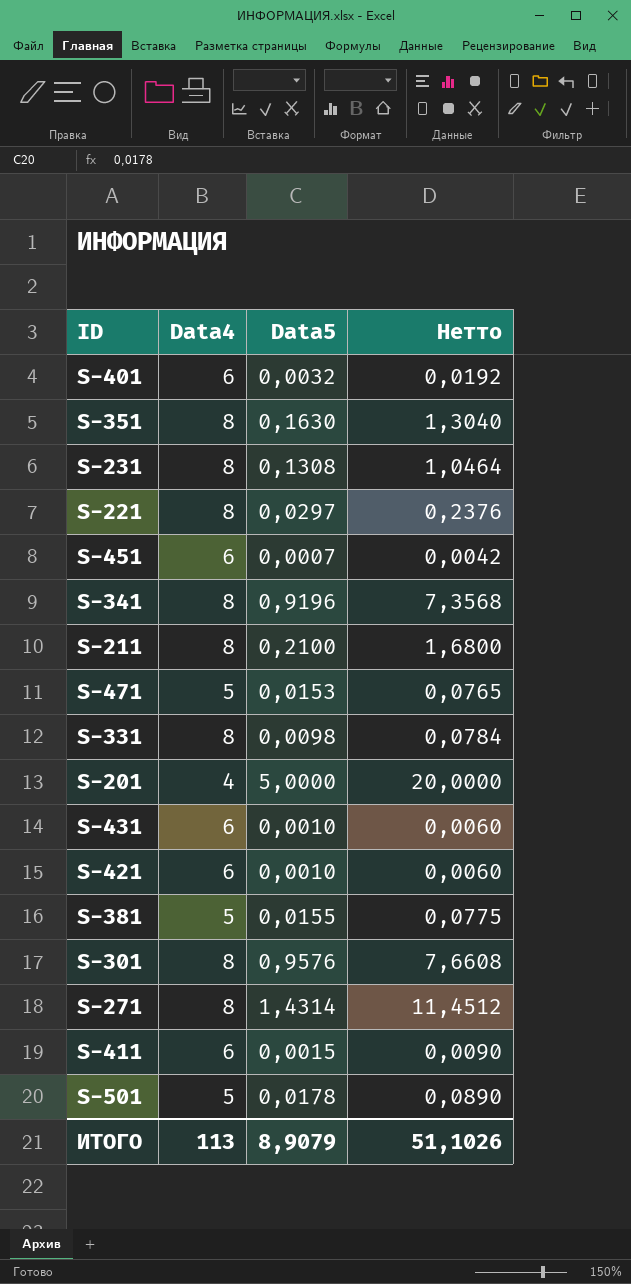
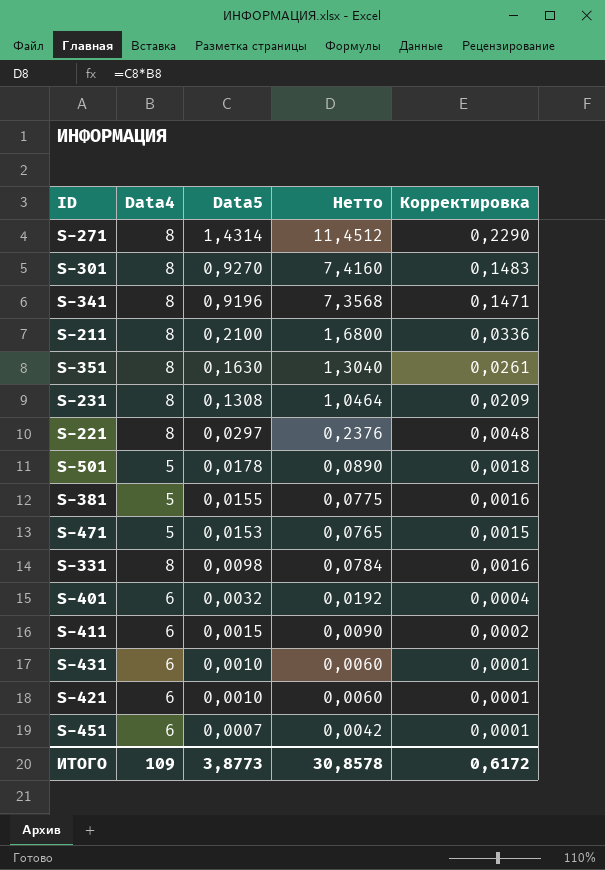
row order: none -> Data5 descending
column Корректировка | formula: none -> [Нетто] * 0,02
row S-201: 4 | 5,0000 | 20,0000 -> none
S-301 | Data5: 0,9576 -> 0,9270
S-301 | Нетто: 7,6608 -> 7,4160
ИТОГО | Data4: 113 -> 109
ИТОГО | Data5: 8,9079 -> 3,8773
ИТОГО | Нетто: 51,1026 -> 30,8578

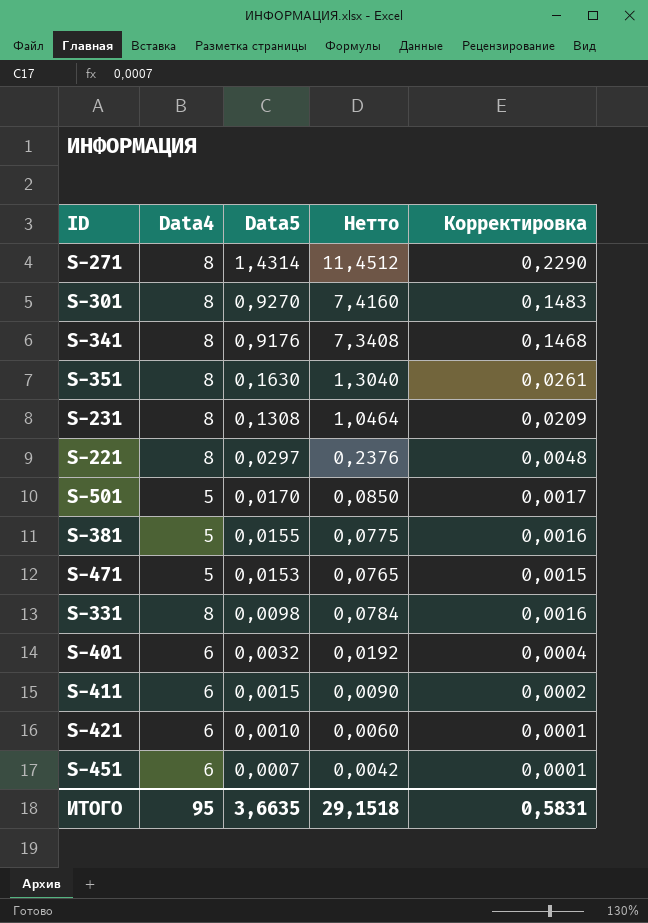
row S-211: 8 | 0,2100 | 1,6800 | 0,0336 -> none
row S-431: 6 | 0,0010 | 0,0060 | 0,0001 -> none
S-341 | Data5: 0,9196 -> 0,9176
S-341 | Нетто: 7,3568 -> 7,3408
S-341 | Корректировка: 0,1471 -> 0,1468
S-501 | Data5: 0,0178 -> 0,0170
S-501 | Нетто: 0,0890 -> 0,0850
S-501 | Корректировка: 0,0018 -> 0,0017
ИТОГО | Data4: 109 -> 95
ИТОГО | Data5: 3,8773 -> 3,6635
ИТОГО | Нетто: 30,8578 -> 29,1518
ИТОГО | Корректировка: 0,6172 -> 0,5831

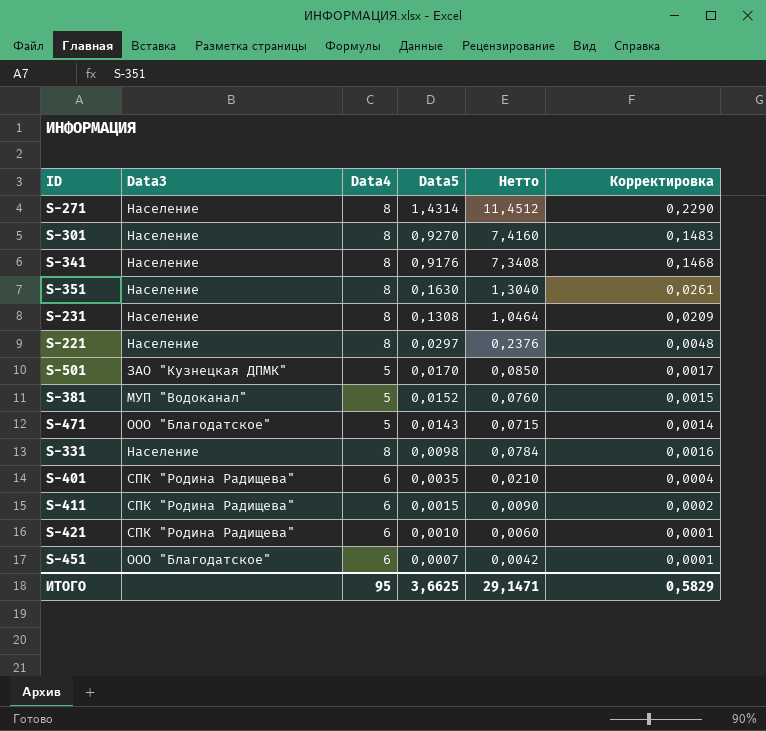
column Data3 | position: none -> 2
S-381 | Data5: 0,0155 -> 0,0152
S-381 | Нетто: 0,0775 -> 0,0760
S-381 | Корректировка: 0,0016 -> 0,0015
S-471 | Data5: 0,0153 -> 0,0143
S-471 | Нетто: 0,0765 -> 0,0715
S-471 | Корректировка: 0,0015 -> 0,0014
S-401 | Data5: 0,0032 -> 0,0035
S-401 | Нетто: 0,0192 -> 0,0210
ИТОГО | Data5: 3,6635 -> 3,6625
ИТОГО | Нетто: 29,1518 -> 29,1471
ИТОГО | Корректировка: 0,5831 -> 0,5829

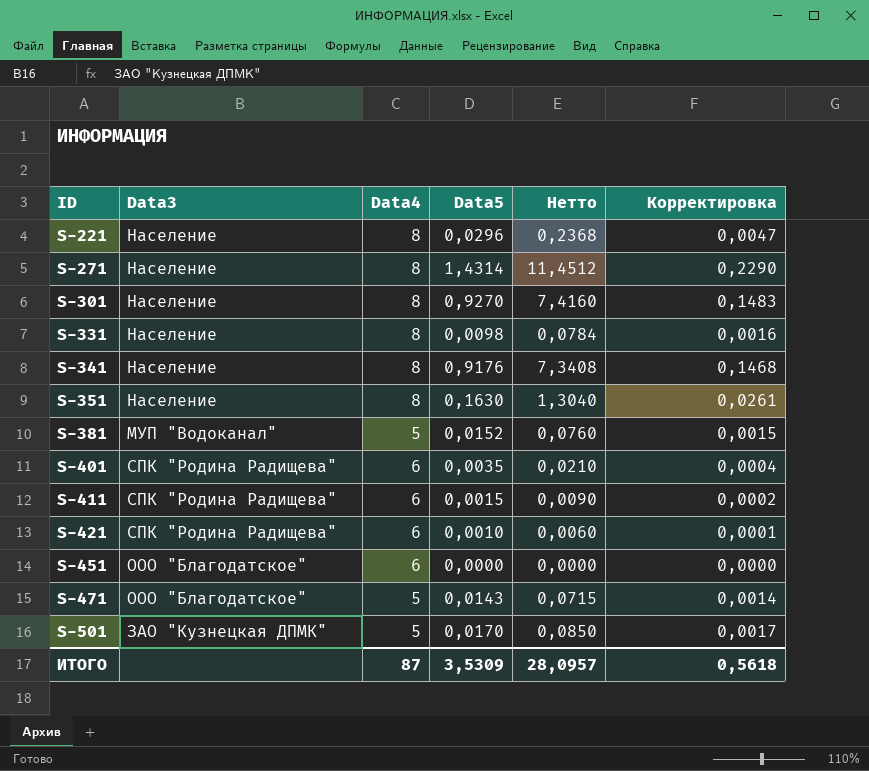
row order: Data5 descending -> ID ascending
row S-231: Население | 8 | 0,1308 | 1,0464 | 0,0209 -> none
S-221 | Data5: 0,0297 -> 0,0296
S-221 | Нетто: 0,2376 -> 0,2368
S-221 | Корректировка: 0,0048 -> 0,0047
S-451 | Data5: 0,0007 -> 0,0000
S-451 | Нетто: 0,0042 -> 0,0000
S-451 | Корректировка: 0,0001 -> 0,0000
ИТОГО | Data4: 95 -> 87
ИТОГО | Data5: 3,6625 -> 3,5309
ИТОГО | Нетто: 29,1471 -> 28,0957
ИТОГО | Корректировка: 0,5829 -> 0,5618

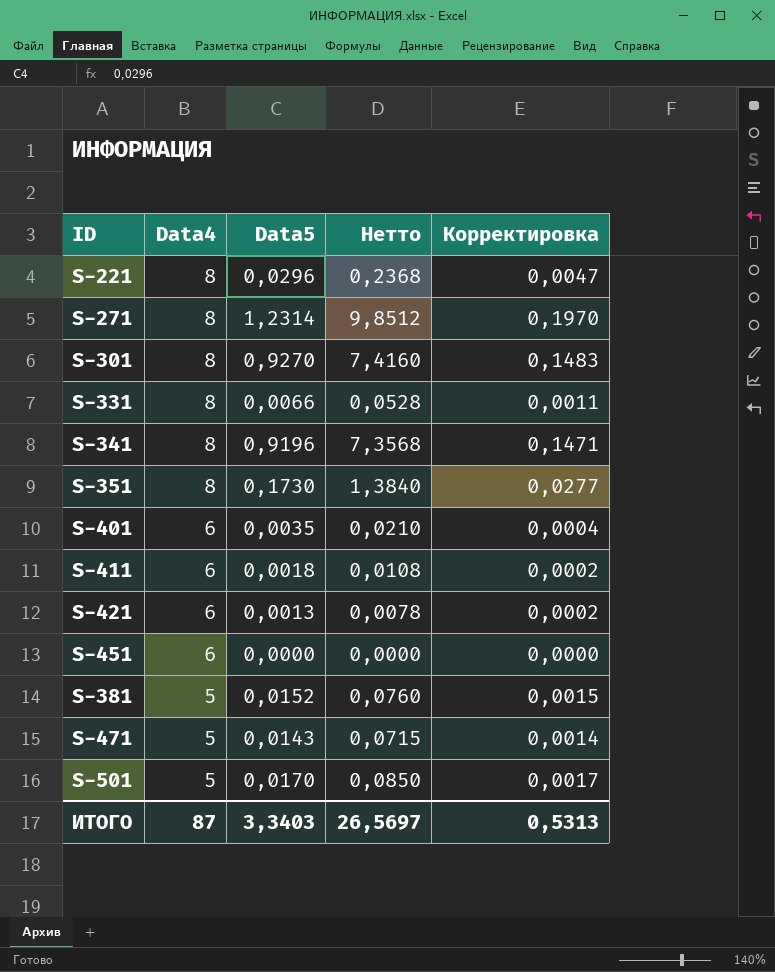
row order: ID ascending -> Data4 descending
column Data3 | position: 2 -> none
S-271 | Data5: 1,4314 -> 1,2314
S-271 | Нетто: 11,4512 -> 9,8512
S-271 | Корректировка: 0,2290 -> 0,1970
S-331 | Data5: 0,0098 -> 0,0066
S-331 | Нетто: 0,0784 -> 0,0528
S-331 | Корректировка: 0,0016 -> 0,0011
S-341 | Data5: 0,9176 -> 0,9196
S-341 | Нетто: 7,3408 -> 7,3568
S-341 | Корректировка: 0,1468 -> 0,1471
S-351 | Data5: 0,1630 -> 0,1730
S-351 | Нетто: 1,3040 -> 1,3840
S-351 | Корректировка: 0,0261 -> 0,0277
S-411 | Data5: 0,0015 -> 0,0018
S-411 | Нетто: 0,0090 -> 0,0108
S-421 | Data5: 0,0010 -> 0,0013
S-421 | Нетто: 0,0060 -> 0,0078
S-421 | Корректировка: 0,0001 -> 0,0002
ИТОГО | Data5: 3,5309 -> 3,3403
ИТОГО | Нетто: 28,0957 -> 26,5697
ИТОГО | Корректировка: 0,5618 -> 0,5313

